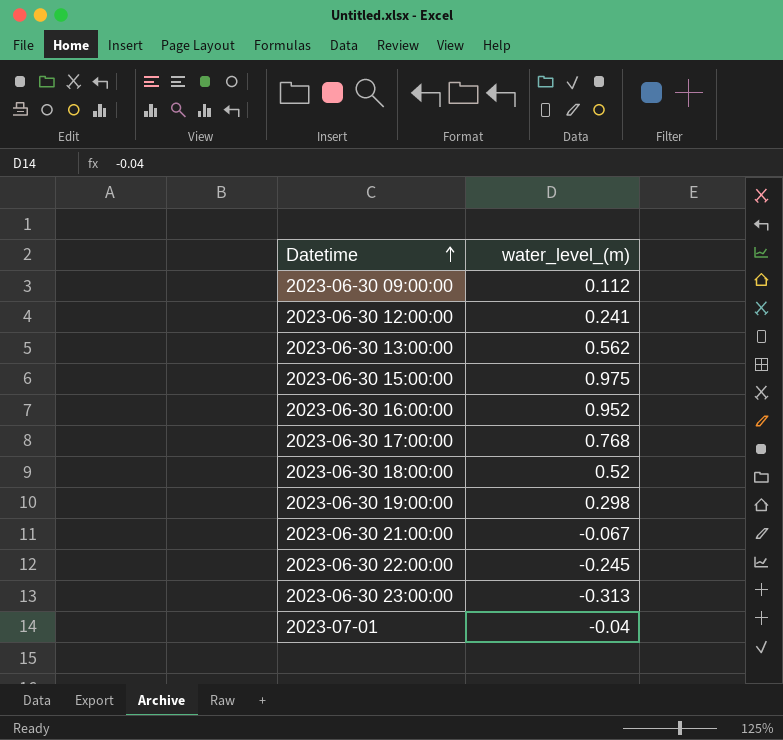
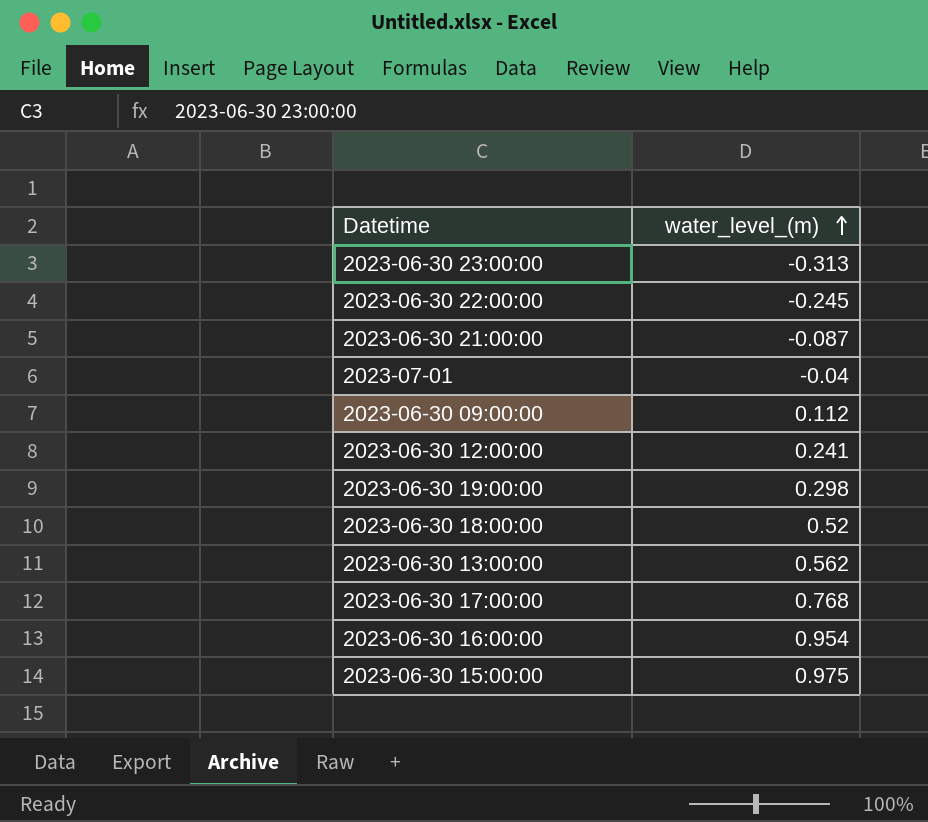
row order: Datetime ascending -> water_level_(m) ascending
2023-06-30 21:00:00 | water_level_(m): -0.067 -> -0.087
2023-06-30 16:00:00 | water_level_(m): 0.952 -> 0.954

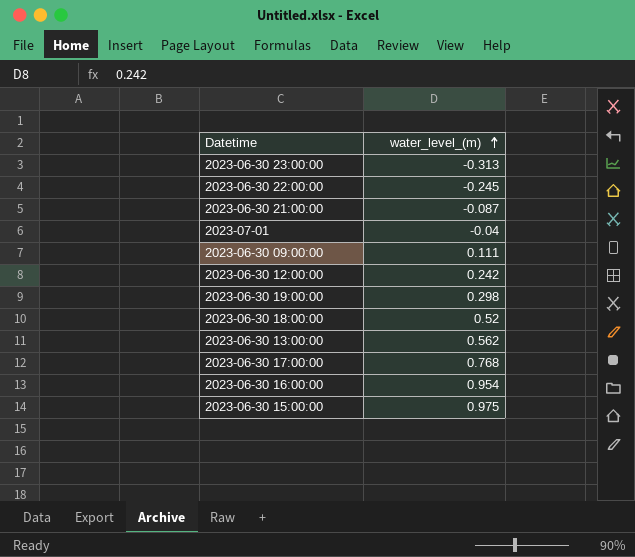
2023-06-30 09:00:00 | water_level_(m): 0.112 -> 0.111
2023-06-30 12:00:00 | water_level_(m): 0.241 -> 0.242

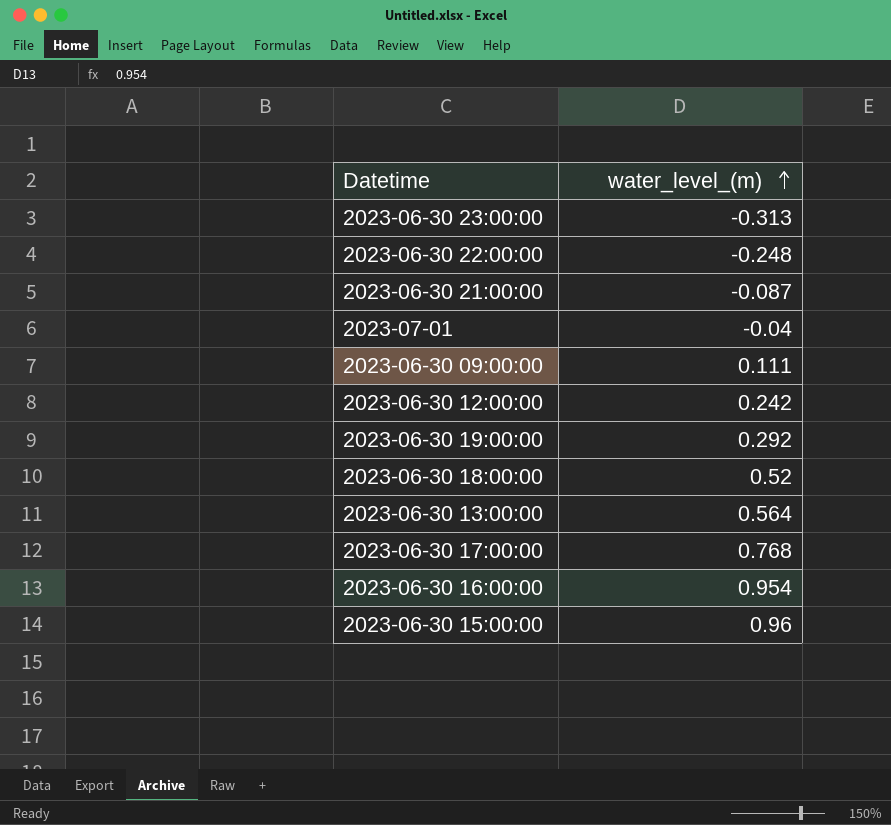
2023-06-30 22:00:00 | water_level_(m): -0.245 -> -0.248
2023-06-30 19:00:00 | water_level_(m): 0.298 -> 0.292
2023-06-30 13:00:00 | water_level_(m): 0.562 -> 0.564
2023-06-30 15:00:00 | water_level_(m): 0.975 -> 0.96

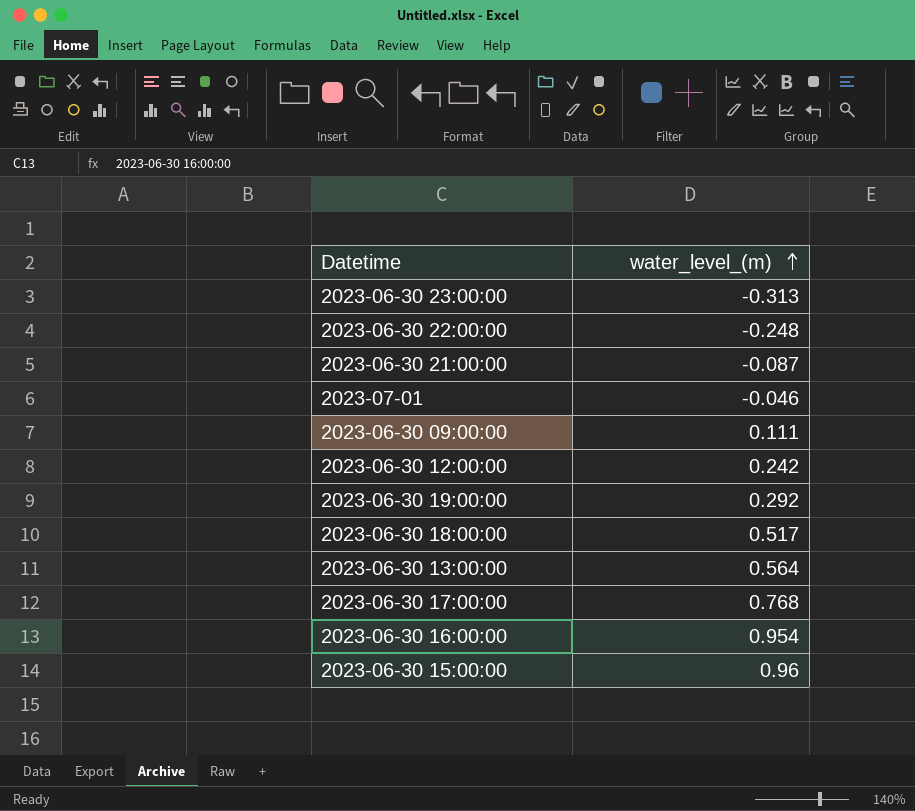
2023-07-01 | water_level_(m): -0.04 -> -0.046
2023-06-30 18:00:00 | water_level_(m): 0.52 -> 0.517

